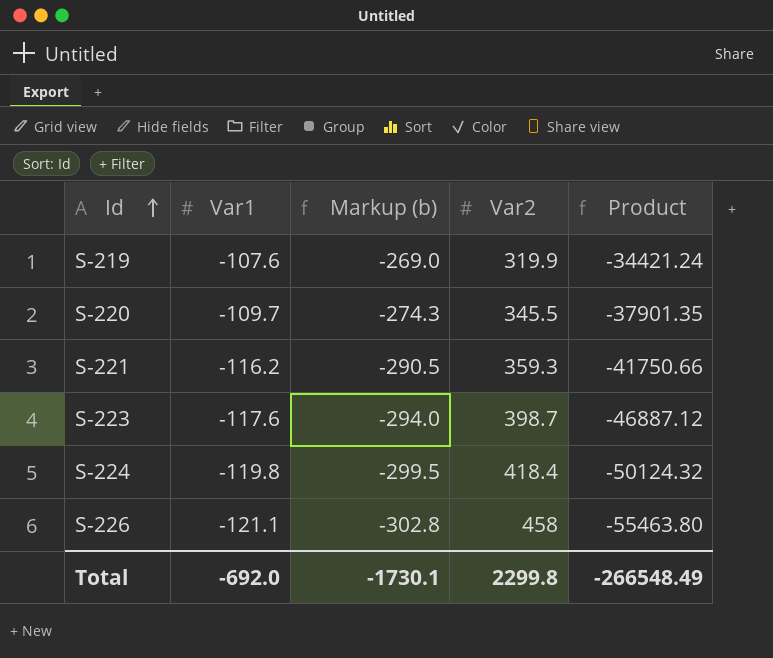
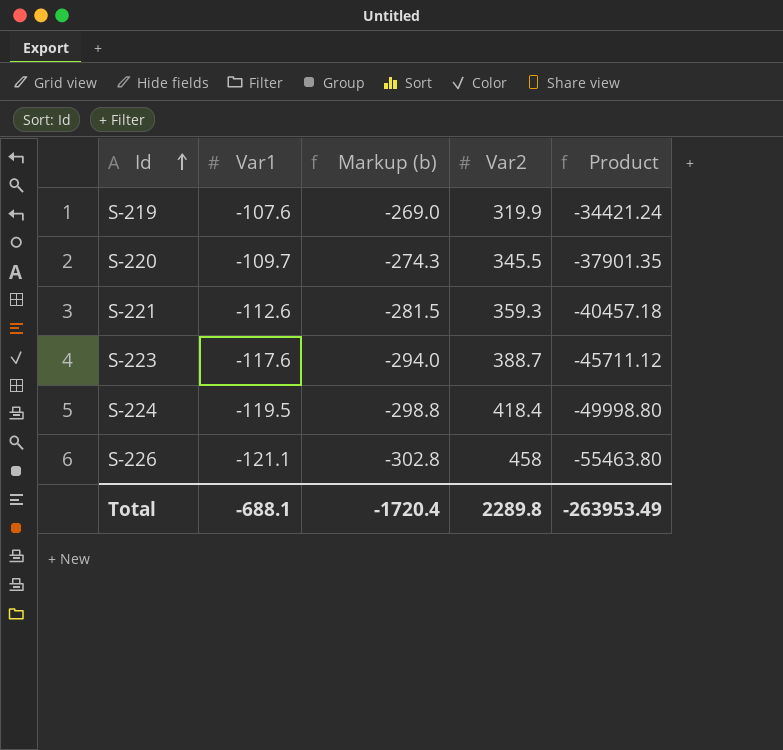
S-221 | Var1: -116.2 -> -112.6
S-221 | Markup (b): -290.5 -> -281.5
S-221 | Product: -41750.66 -> -40457.18
S-223 | Var2: 398.7 -> 388.7
S-223 | Product: -46887.12 -> -45711.12
S-224 | Var1: -119.8 -> -119.5
S-224 | Markup (b): -299.5 -> -298.8
S-224 | Product: -50124.32 -> -49998.80
Total | Var1: -692.0 -> -688.1
Total | Markup (b): -1730.1 -> -1720.4
Total | Var2: 2299.8 -> 2289.8
Total | Product: -266548.49 -> -263953.49

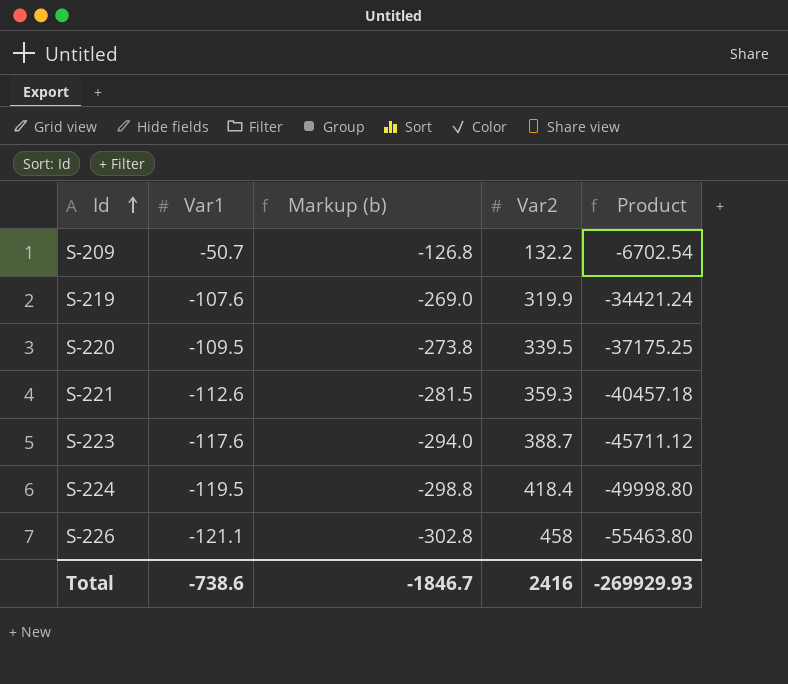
row S-209: none -> -50.7 | -126.8 | 132.2 | -6702.54
S-220 | Var1: -109.7 -> -109.5
S-220 | Markup (b): -274.3 -> -273.8
S-220 | Var2: 345.5 -> 339.5
S-220 | Product: -37901.35 -> -37175.25
Total | Var1: -688.1 -> -738.6
Total | Markup (b): -1720.4 -> -1846.7
Total | Var2: 2289.8 -> 2416
Total | Product: -263953.49 -> -269929.93

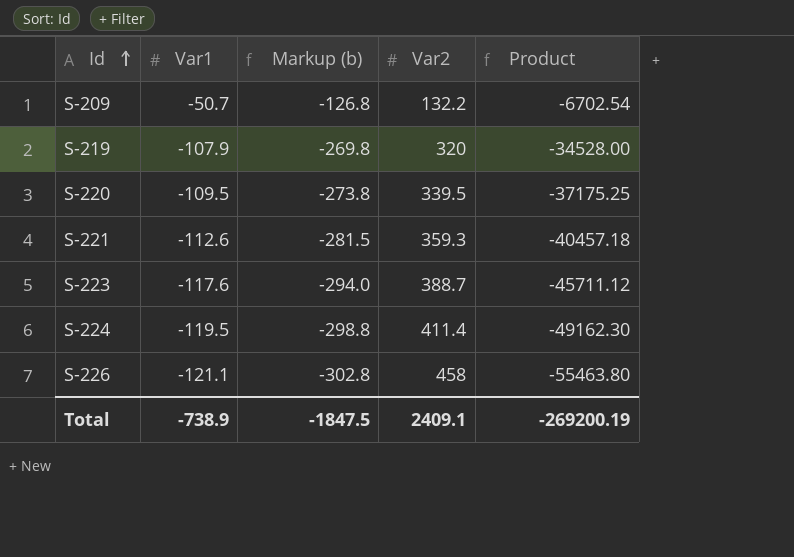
S-219 | Var1: -107.6 -> -107.9
S-219 | Markup (b): -269.0 -> -269.8
S-219 | Var2: 319.9 -> 320
S-219 | Product: -34421.24 -> -34528.00
S-224 | Var2: 418.4 -> 411.4
S-224 | Product: -49998.80 -> -49162.30
Total | Var1: -738.6 -> -738.9
Total | Markup (b): -1846.7 -> -1847.5
Total | Var2: 2416 -> 2409.1
Total | Product: -269929.93 -> -269200.19

